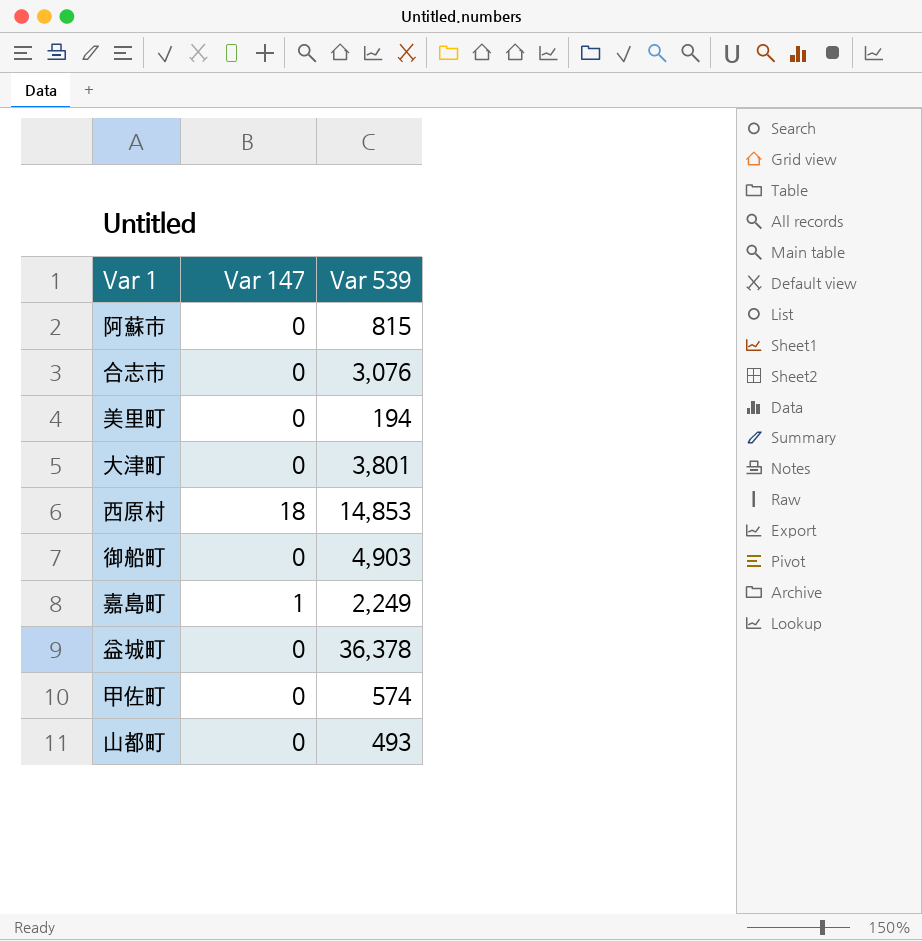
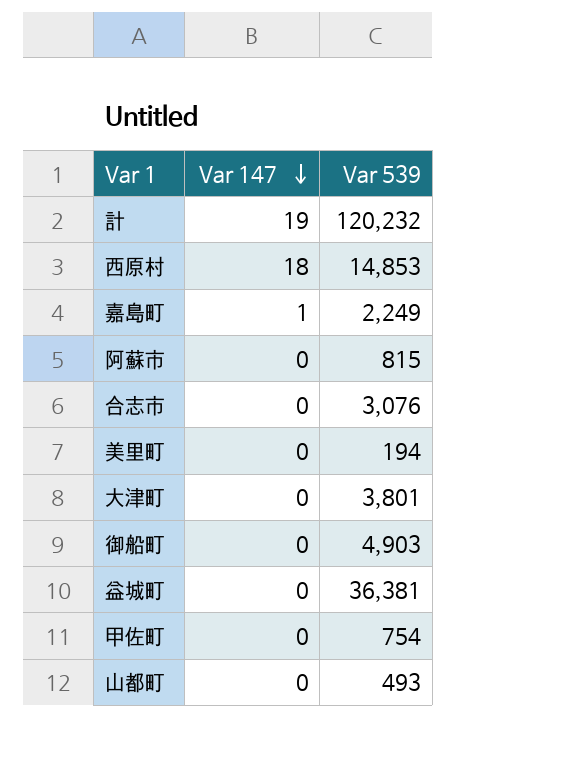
row order: none -> Var 147 descending
row 計: none -> 19 | 120,232
益城町 | Var 539: 36,378 -> 36,381
甲佐町 | Var 539: 574 -> 754

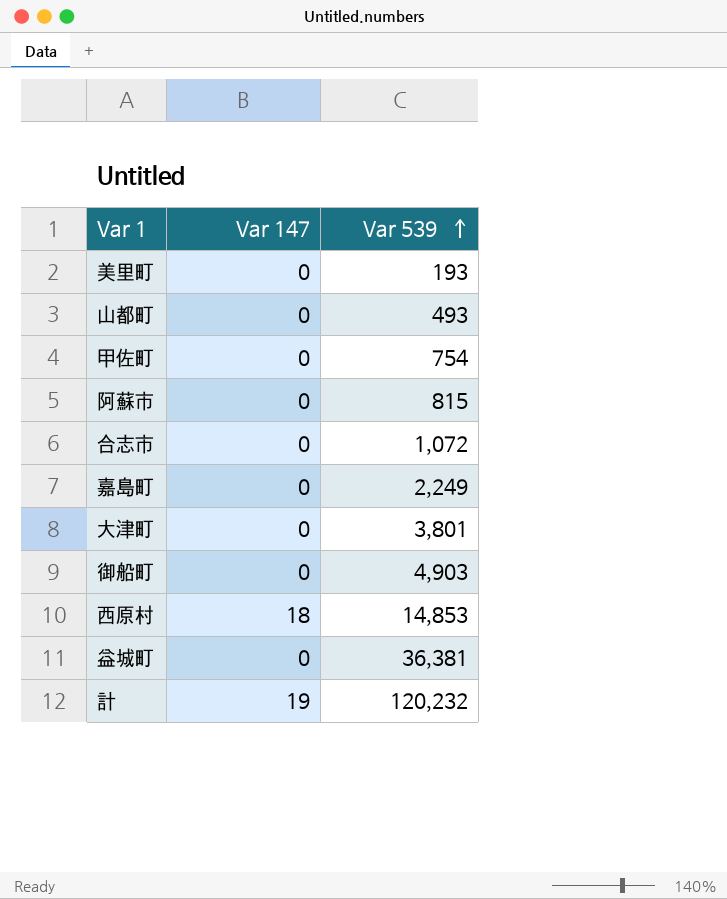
row order: Var 147 descending -> Var 539 ascending
美里町 | Var 539: 194 -> 193
合志市 | Var 539: 3,076 -> 1,072
嘉島町 | Var 147: 1 -> 0

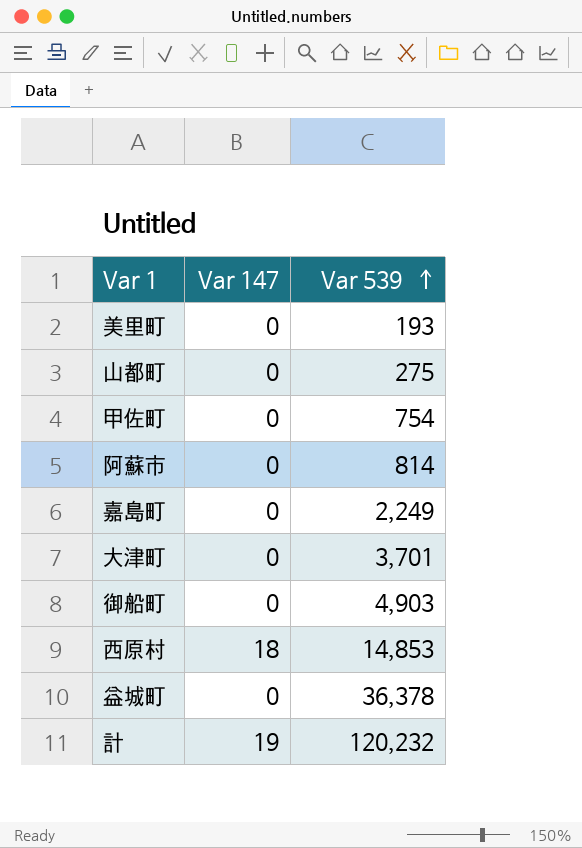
row 合志市: 0 | 1,072 -> none
山都町 | Var 539: 493 -> 275
阿蘇市 | Var 539: 815 -> 814
大津町 | Var 539: 3,801 -> 3,701
益城町 | Var 539: 36,381 -> 36,378

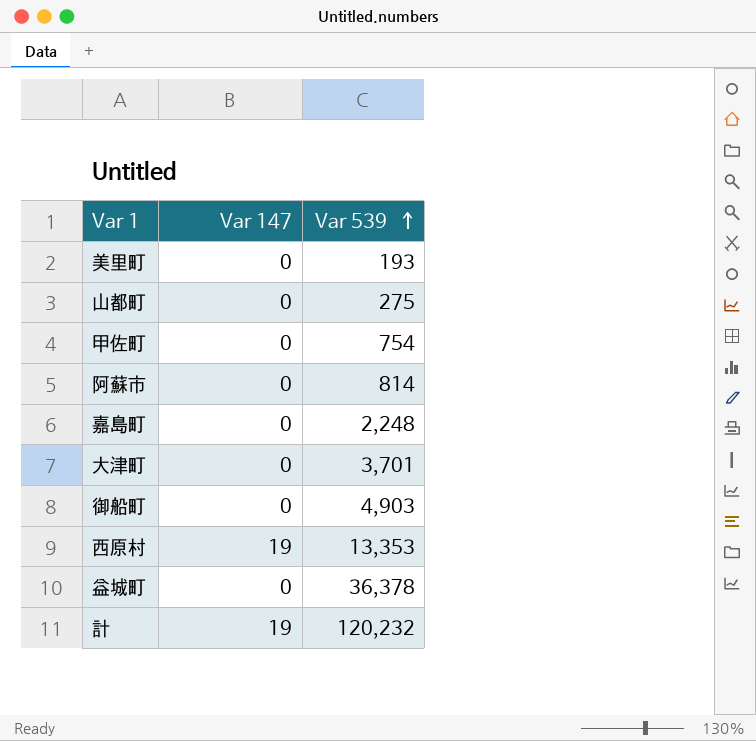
嘉島町 | Var 539: 2,249 -> 2,248
西原村 | Var 147: 18 -> 19
西原村 | Var 539: 14,853 -> 13,353

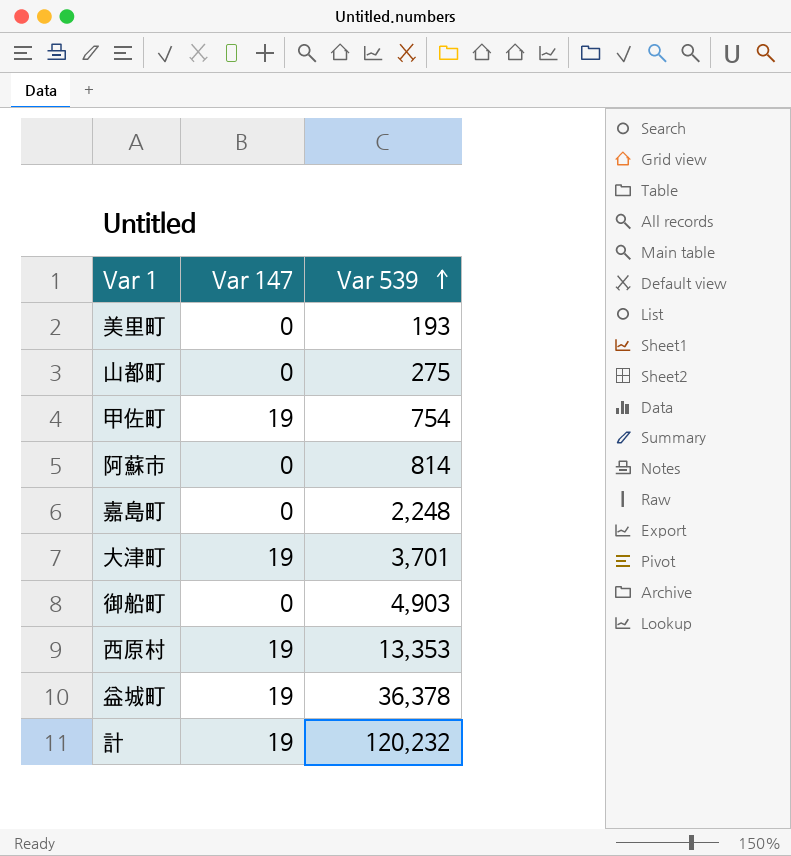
甲佐町 | Var 147: 0 -> 19
大津町 | Var 147: 0 -> 19
益城町 | Var 147: 0 -> 19

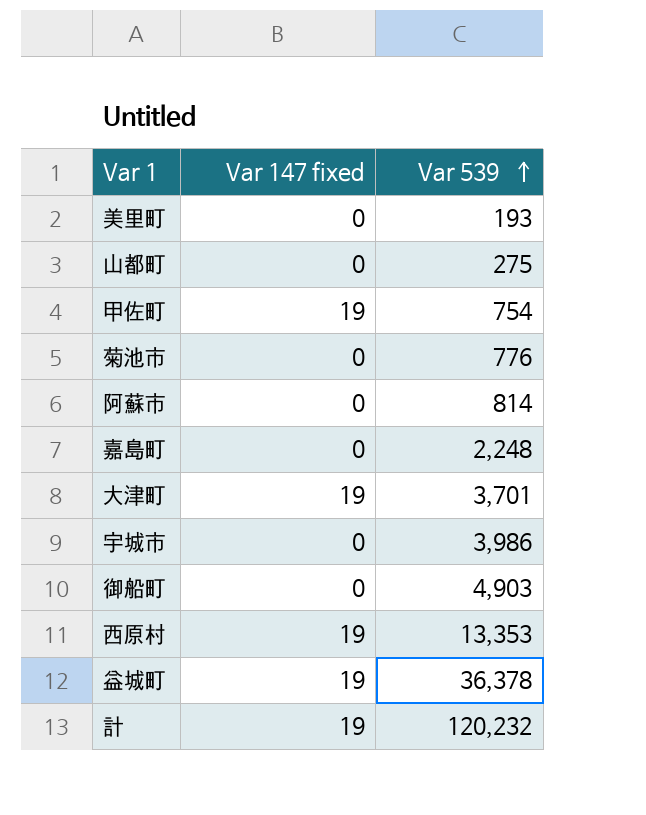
column name: Var 147 -> Var 147 fixed
row 菊池市: none -> 0 | 776
row 宇城市: none -> 0 | 3,986

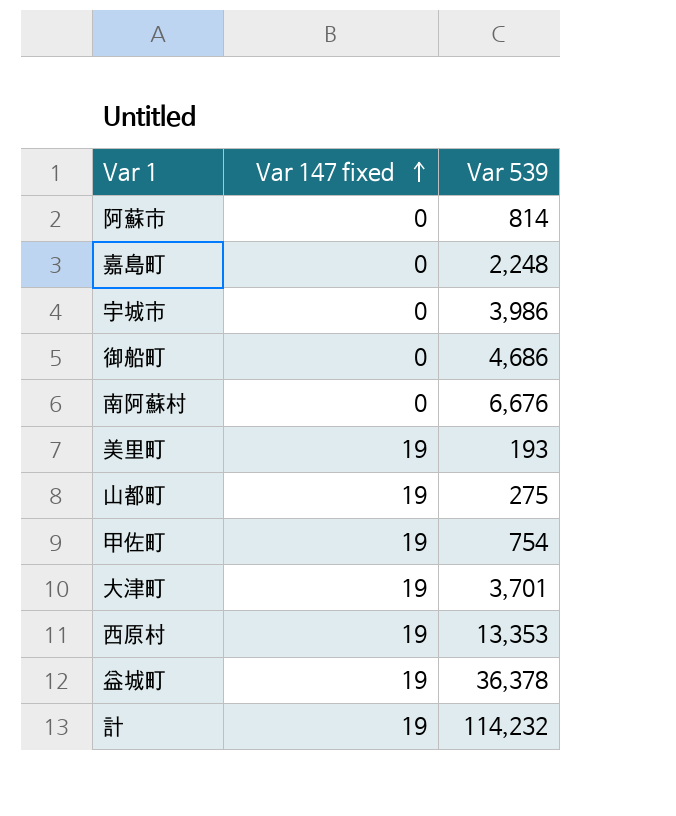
row order: Var 539 ascending -> Var 147 fixed ascending
row 菊池市: 0 | 776 -> none
御船町 | Var 539: 4,903 -> 4,686
row 南阿蘇村: none -> 0 | 6,676
美里町 | Var 147 fixed: 0 -> 19
山都町 | Var 147 fixed: 0 -> 19
計 | Var 539: 120,232 -> 114,232

